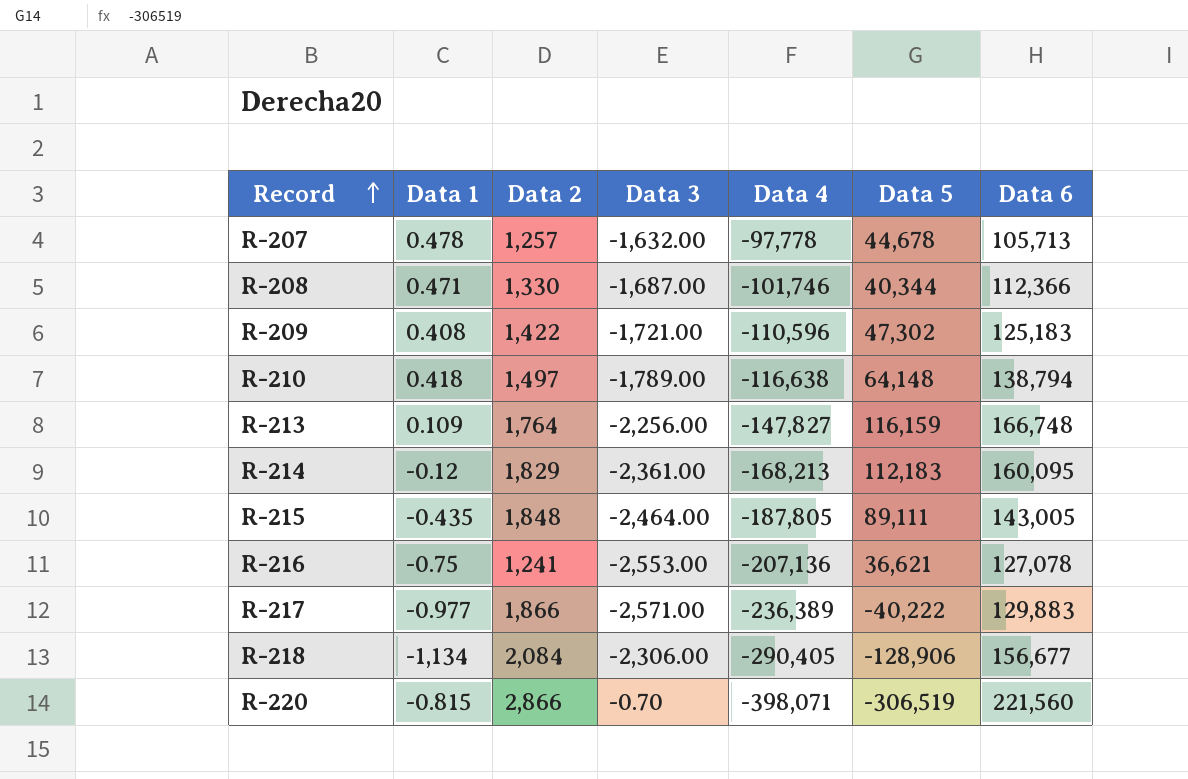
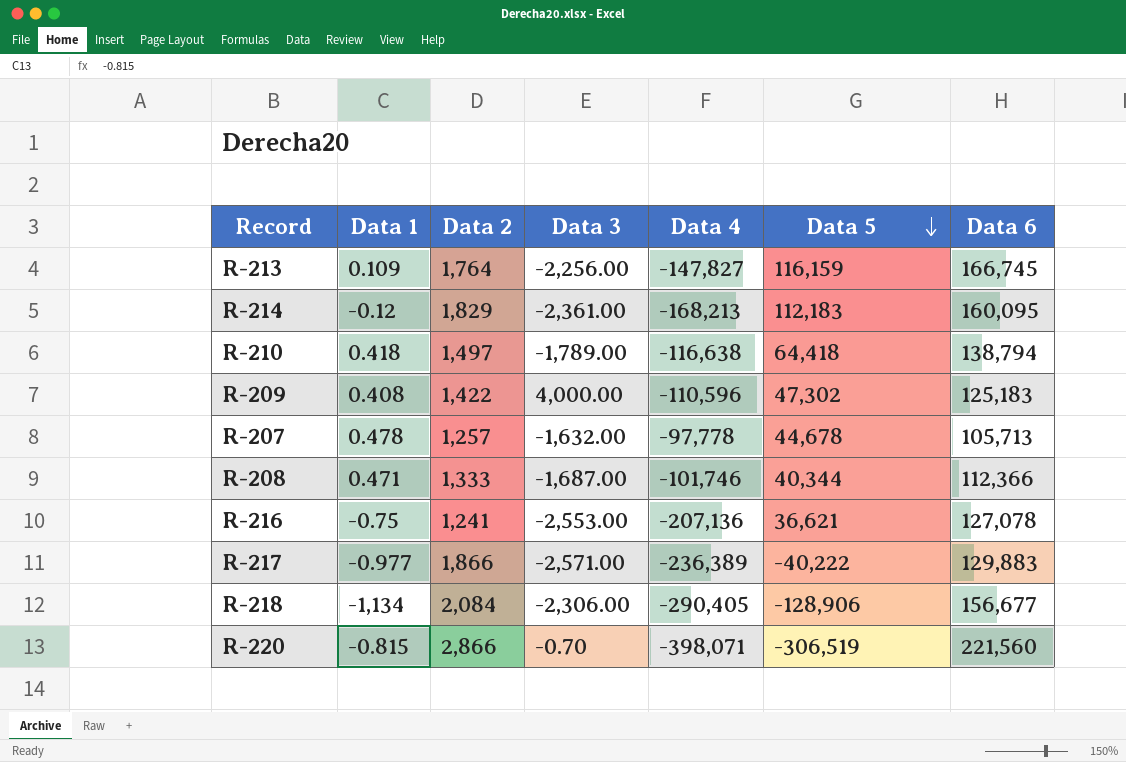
row order: Record ascending -> Data 5 descending
row R-215: -0.435 | 1,848 | -2,464.00 | -187,805 | 89,111 | 143,005 -> none
R-213 | Data 6: 166,748 -> 166,745
R-210 | Data 5: 64,148 -> 64,418
R-209 | Data 3: -1,721.00 -> 4,000.00
R-208 | Data 2: 1,330 -> 1,333

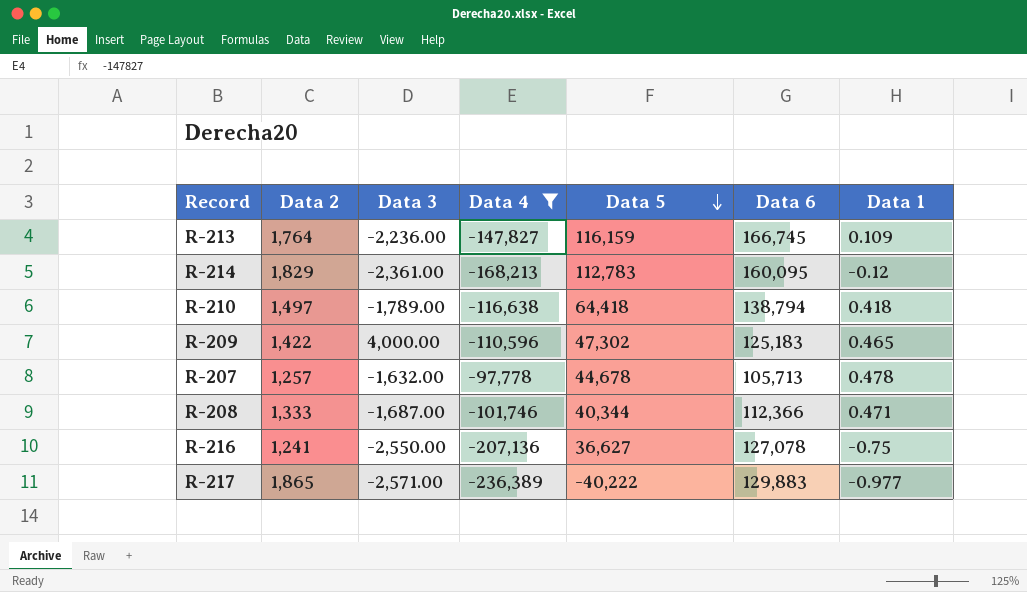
filter: none -> Data 4 >= -236,389
column Data 1 | position: 2 -> 7
R-213 | Data 3: -2,256.00 -> -2,236.00
R-214 | Data 5: 112,183 -> 112,783
R-209 | Data 1: 0.408 -> 0.465
R-216 | Data 3: -2,553.00 -> -2,550.00
R-216 | Data 5: 36,621 -> 36,627
R-217 | Data 2: 1,866 -> 1,865

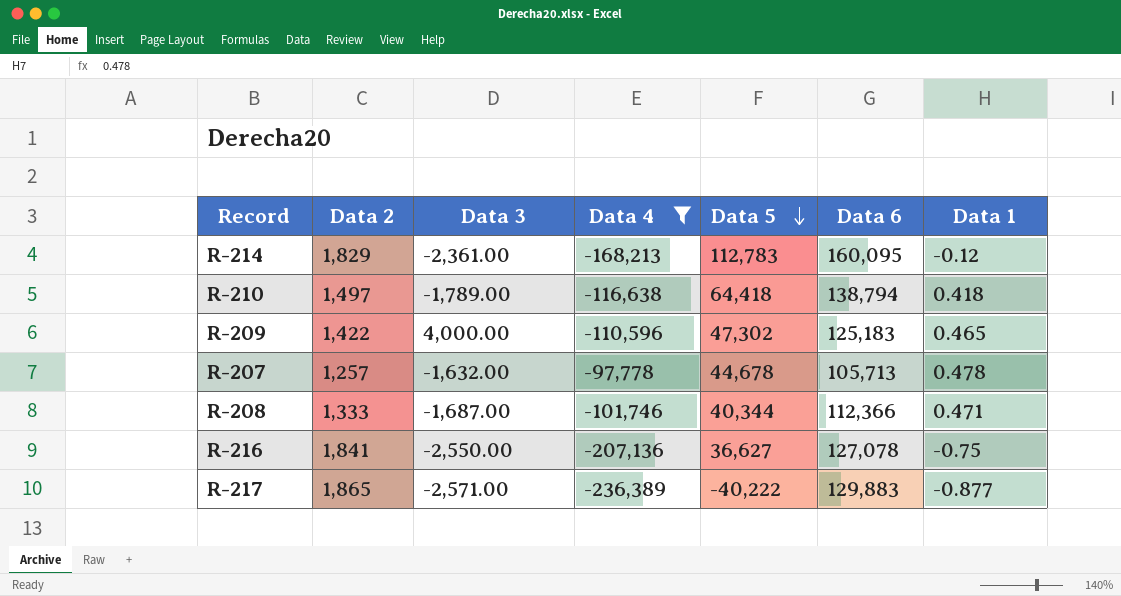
row R-213: 1,764 | -2,236.00 | -147,827 | 116,159 | 166,745 | 0.109 -> none
R-216 | Data 2: 1,241 -> 1,841
R-217 | Data 1: -0.977 -> -0.877

